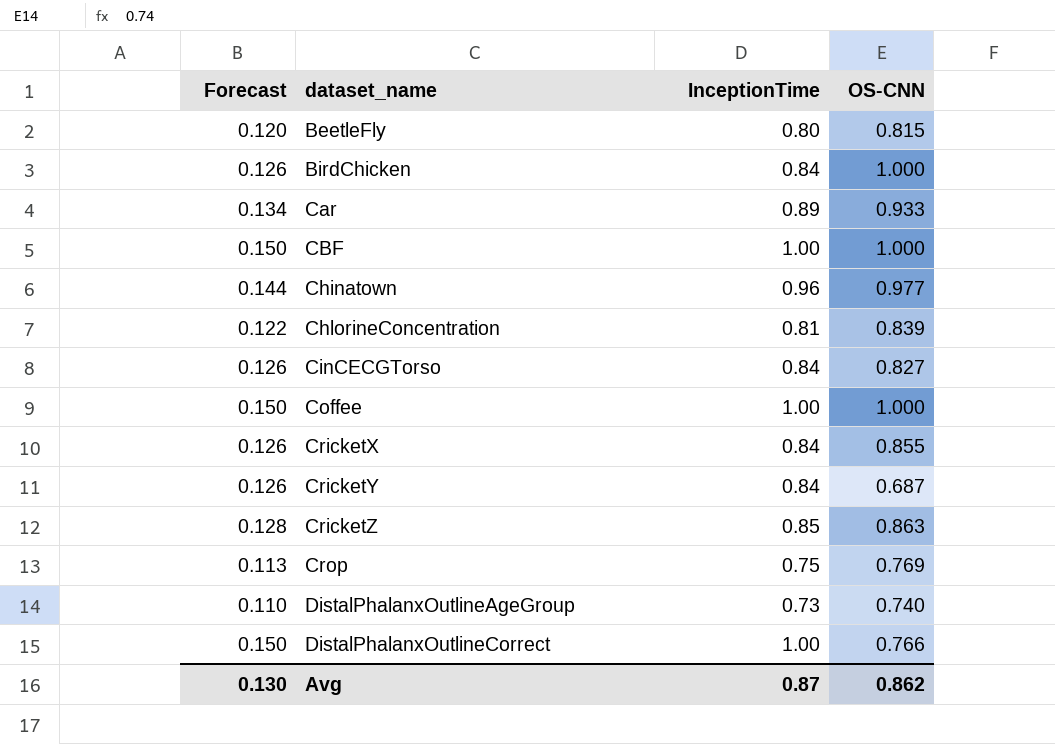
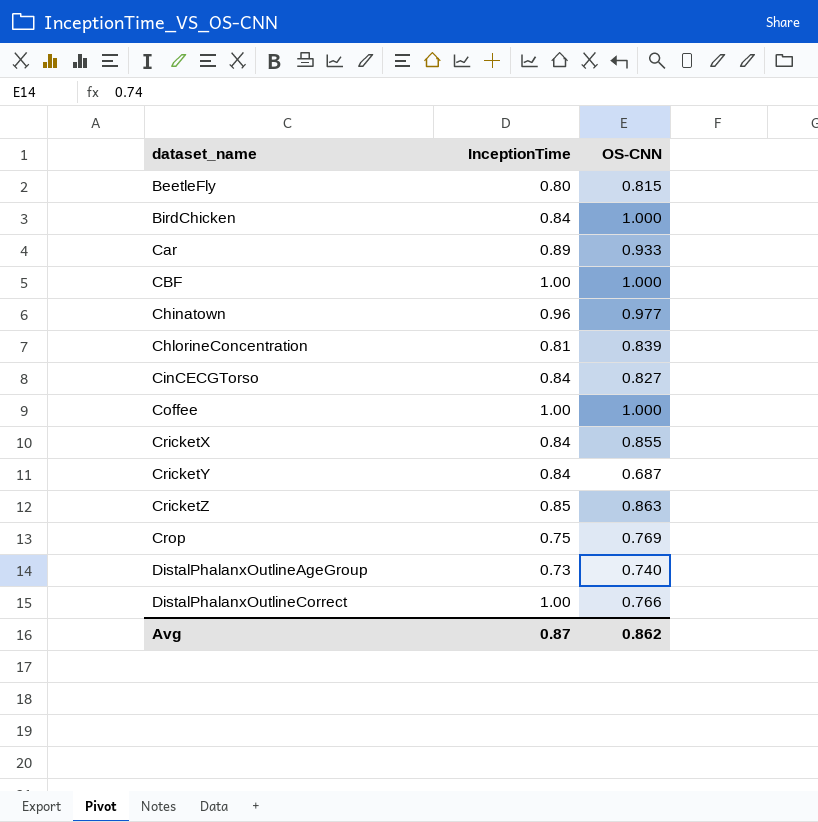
column Forecast | formula: [InceptionTime] * 0.15 -> none

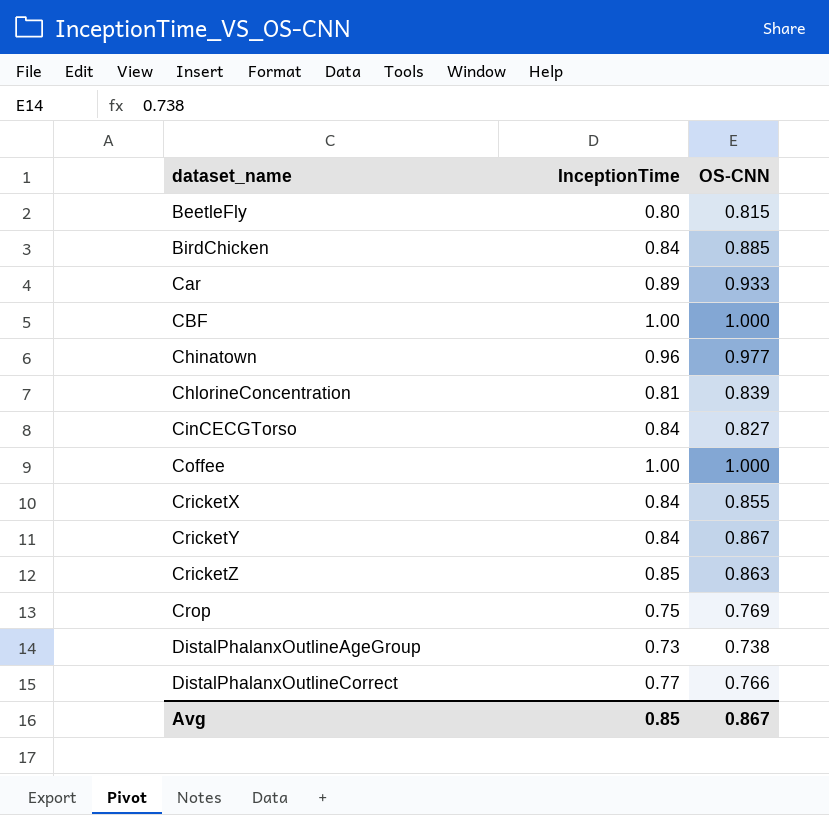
BirdChicken | OS-CNN: 1.000 -> 0.885
CricketY | OS-CNN: 0.687 -> 0.867
DistalPhalanxOutlineAgeGroup | OS-CNN: 0.740 -> 0.738
DistalPhalanxOutlineCorrect | InceptionTime: 1.00 -> 0.77
Avg | InceptionTime: 0.87 -> 0.85
Avg | OS-CNN: 0.862 -> 0.867

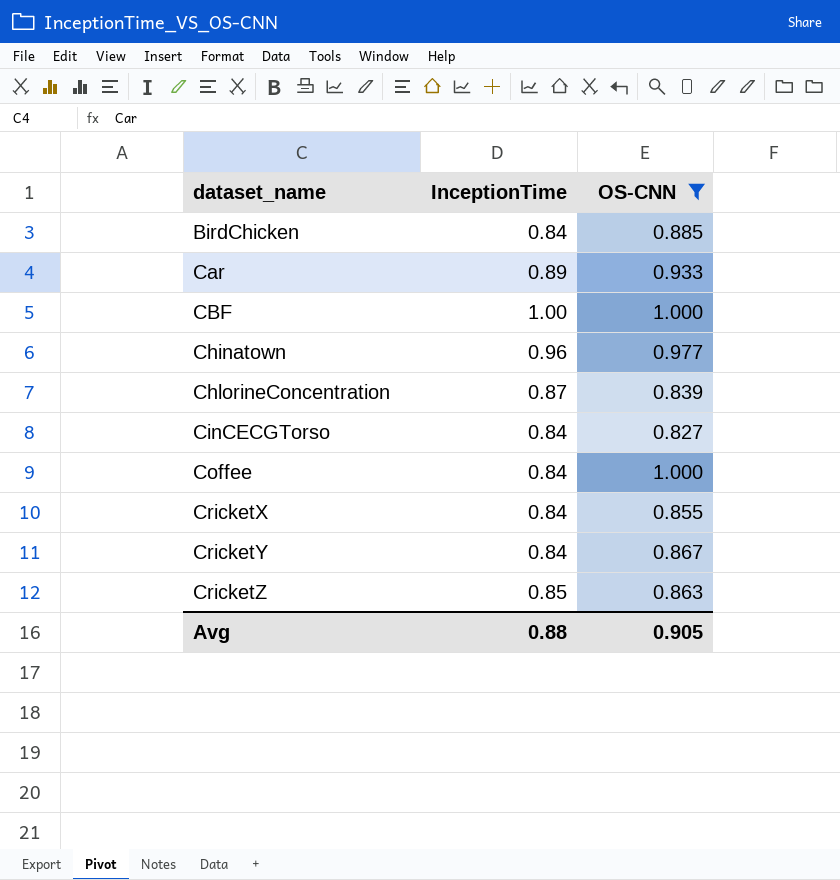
filter: none -> OS-CNN >= 0.827
ChlorineConcentration | InceptionTime: 0.81 -> 0.87
Coffee | InceptionTime: 1.00 -> 0.84
Avg | InceptionTime: 0.85 -> 0.88
Avg | OS-CNN: 0.867 -> 0.905

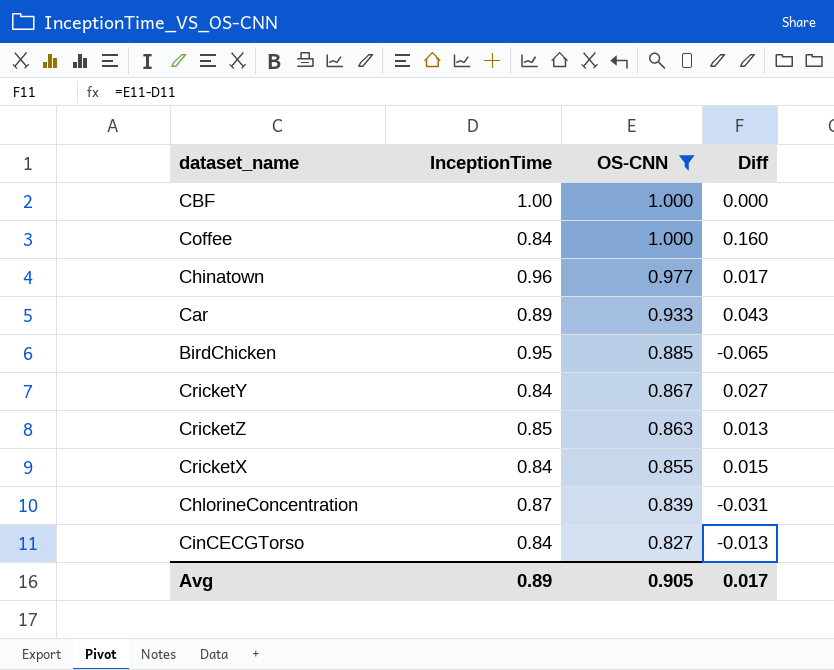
row order: dataset_name ascending -> OS-CNN descending
column Diff | formula: none -> [OS-CNN] - [InceptionTime]
BirdChicken | InceptionTime: 0.84 -> 0.95
Avg | InceptionTime: 0.88 -> 0.89

